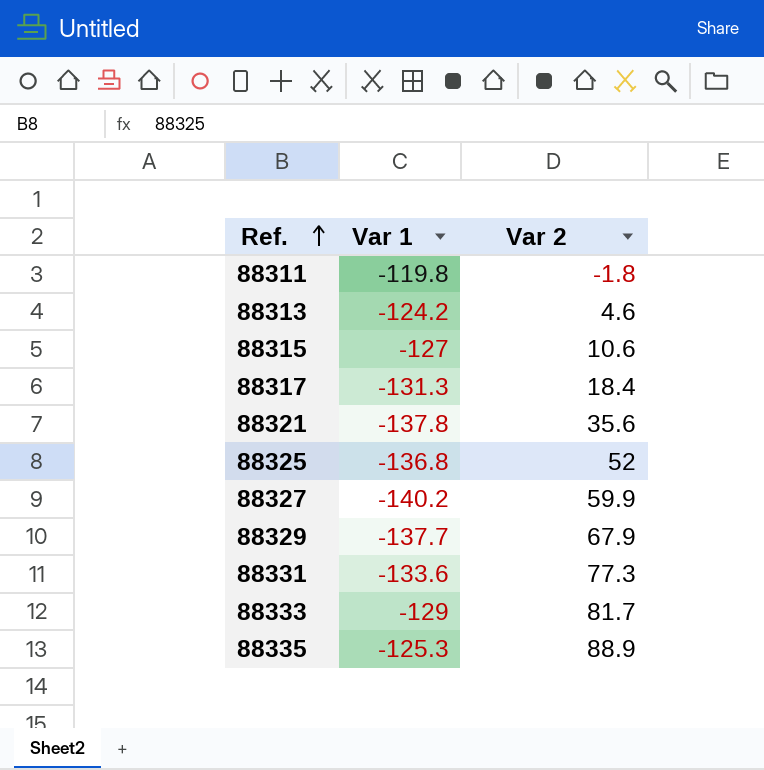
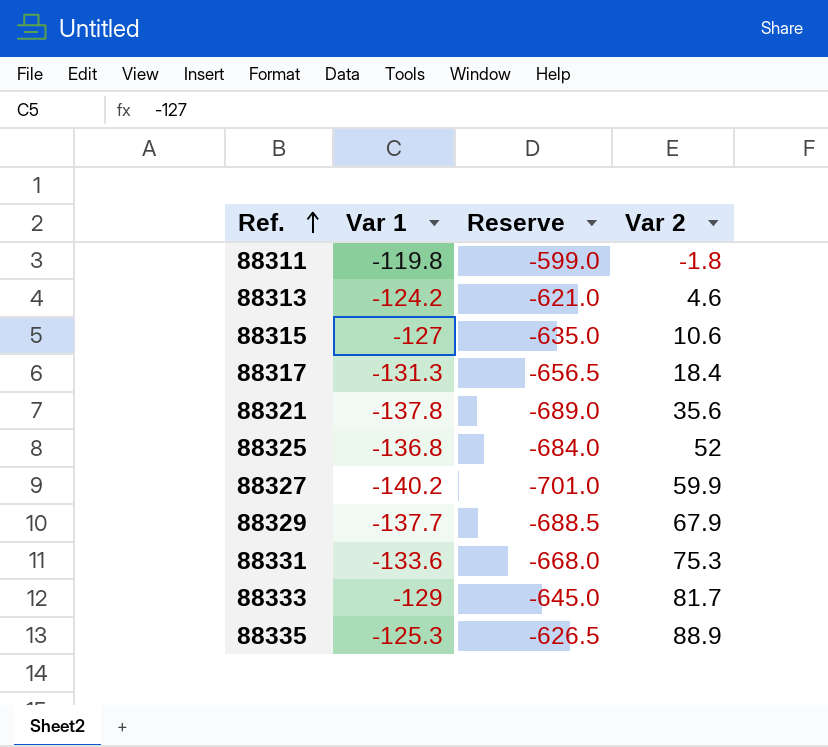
column Reserve | formula: none -> [Var 1] * 5
88331 | Var 2: 77.3 -> 75.3

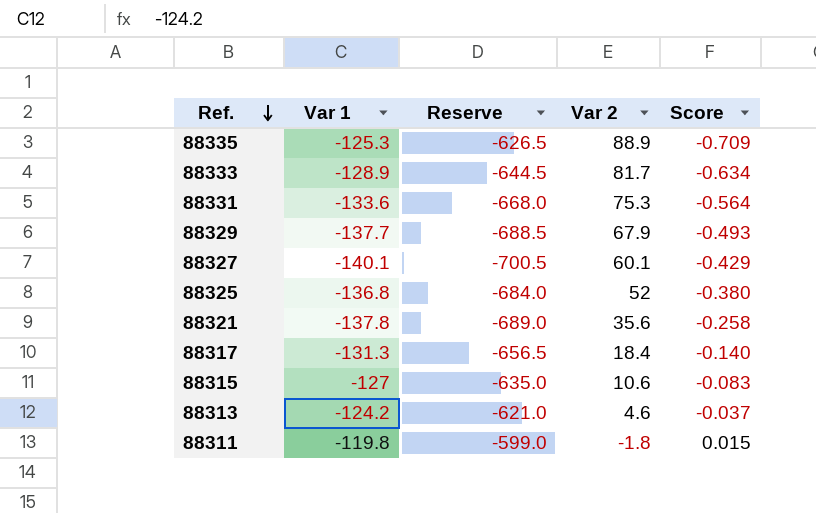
row order: Ref. ascending -> Ref. descending
column Score | formula: none -> [Var 2] / [Var 1]
88333 | Var 1: -129 -> -128.9
88333 | Reserve: -645.0 -> -644.5
88327 | Var 1: -140.2 -> -140.1
88327 | Reserve: -701.0 -> -700.5
88327 | Var 2: 59.9 -> 60.1

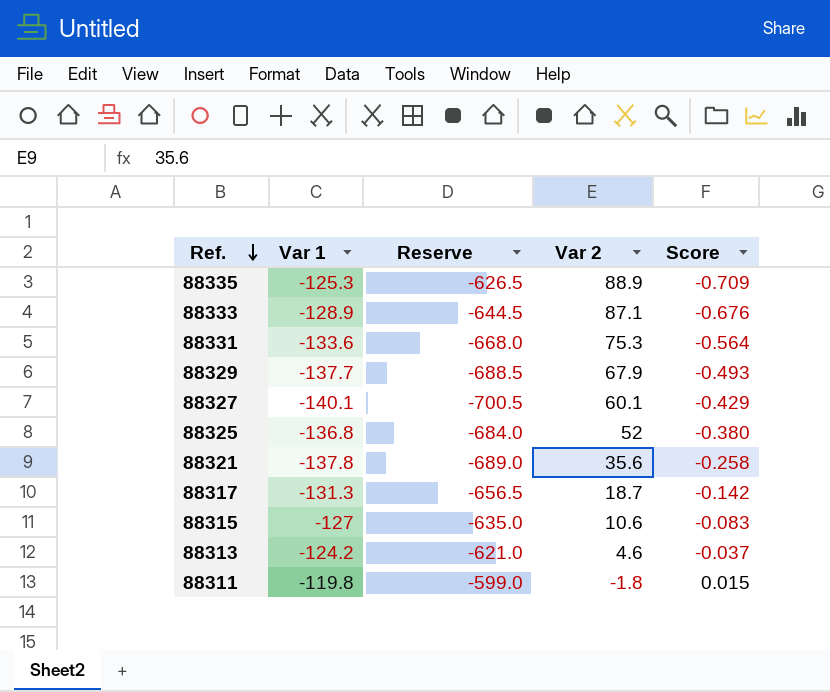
88333 | Var 2: 81.7 -> 87.1
88333 | Score: -0.634 -> -0.676
88317 | Var 2: 18.4 -> 18.7
88317 | Score: -0.140 -> -0.142

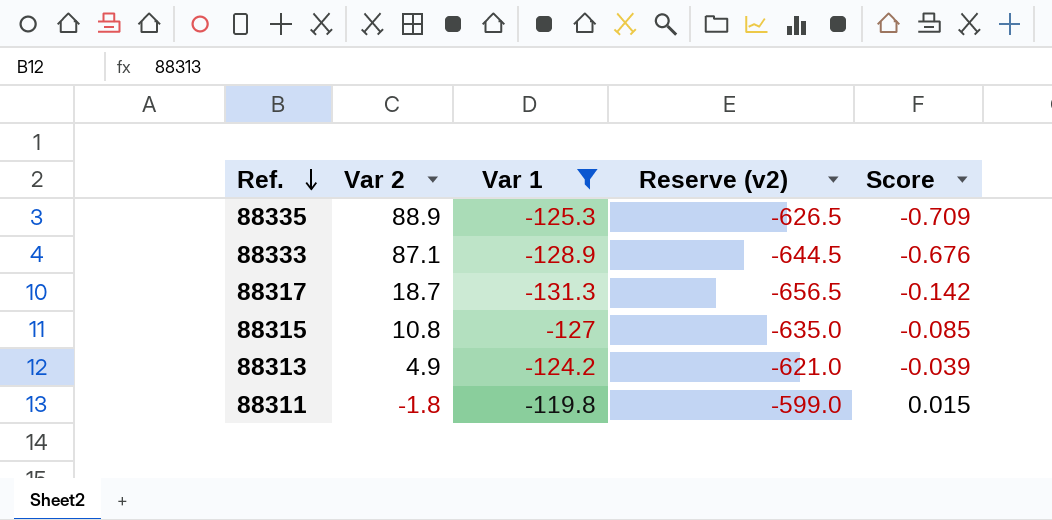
filter: none -> Var 1 >= -131.3
column Var 2 | position: 4 -> 2
column name: Reserve -> Reserve (v2)
88315 | Var 2: 10.6 -> 10.8
88315 | Score: -0.083 -> -0.085
88313 | Var 2: 4.6 -> 4.9
88313 | Score: -0.037 -> -0.039

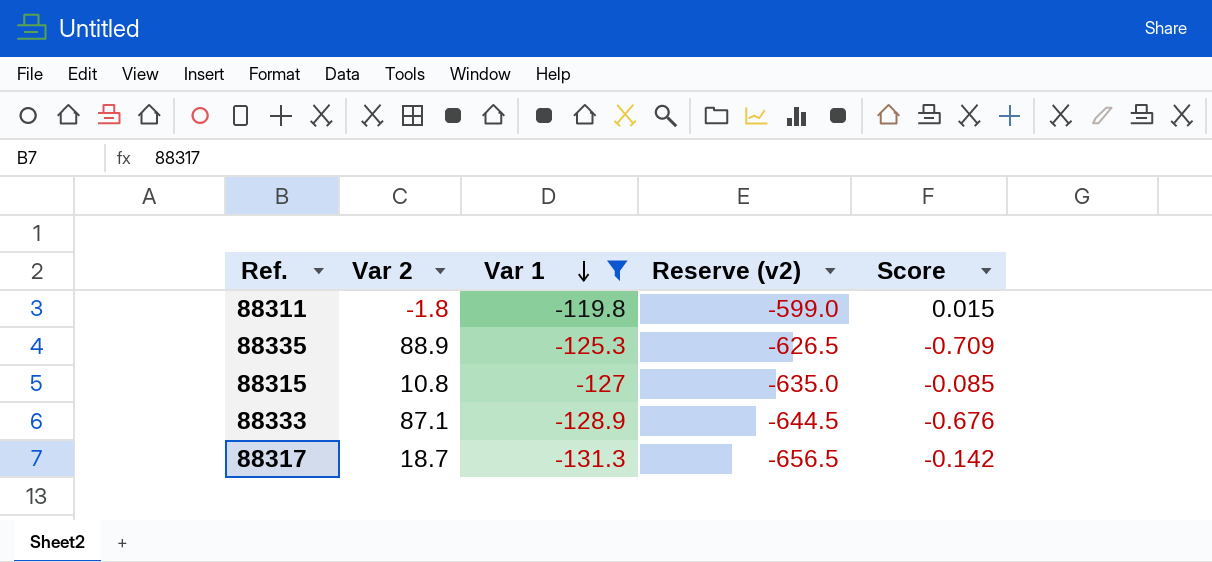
row order: Ref. descending -> Var 1 descending
row 88313: 4.9 | -124.2 | -621.0 | -0.039 -> none

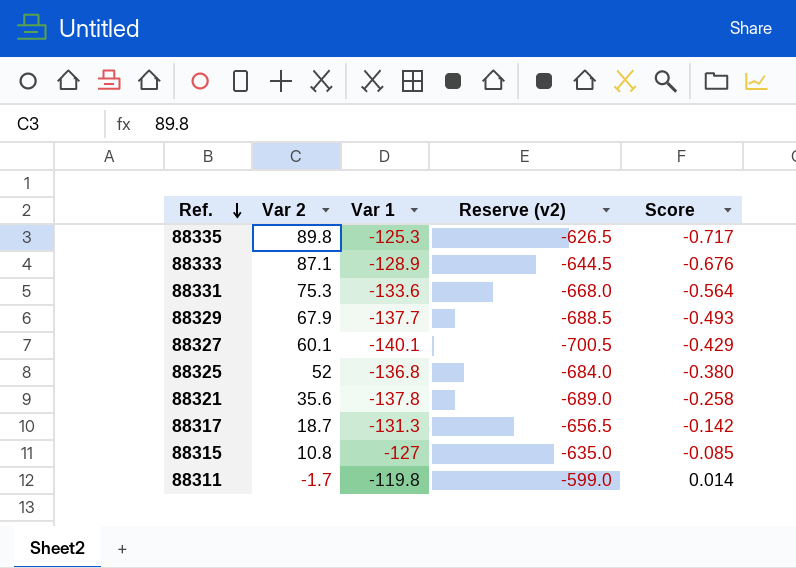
filter: Var 1 >= -131.3 -> none
row order: Var 1 descending -> Ref. descending
88335 | Var 2: 88.9 -> 89.8
88335 | Score: -0.709 -> -0.717
88311 | Var 2: -1.8 -> -1.7
88311 | Score: 0.015 -> 0.014

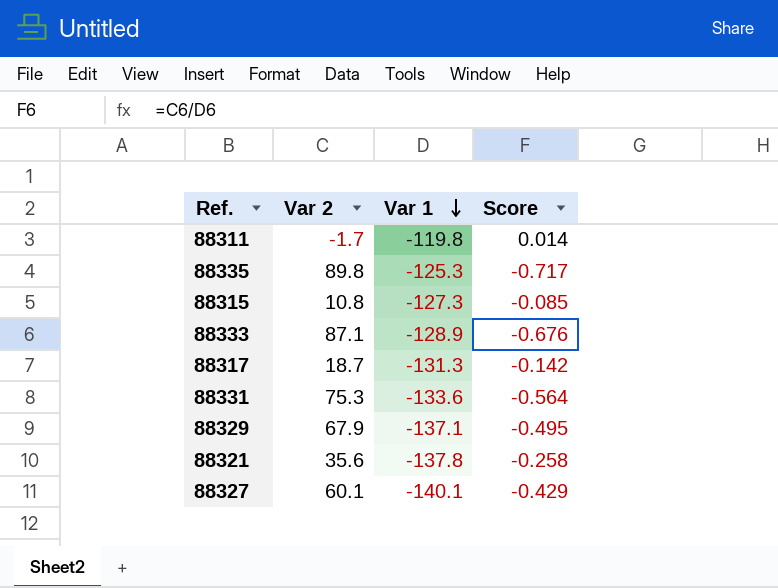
row order: Ref. descending -> Var 1 descending
column Reserve (v2) | formula: [Var 1] * 5 -> none
row 88325: 52 | -136.8 | -684.0 | -0.380 -> none
88315 | Var 1: -127 -> -127.3
88329 | Var 1: -137.7 -> -137.1
88329 | Score: -0.493 -> -0.495

